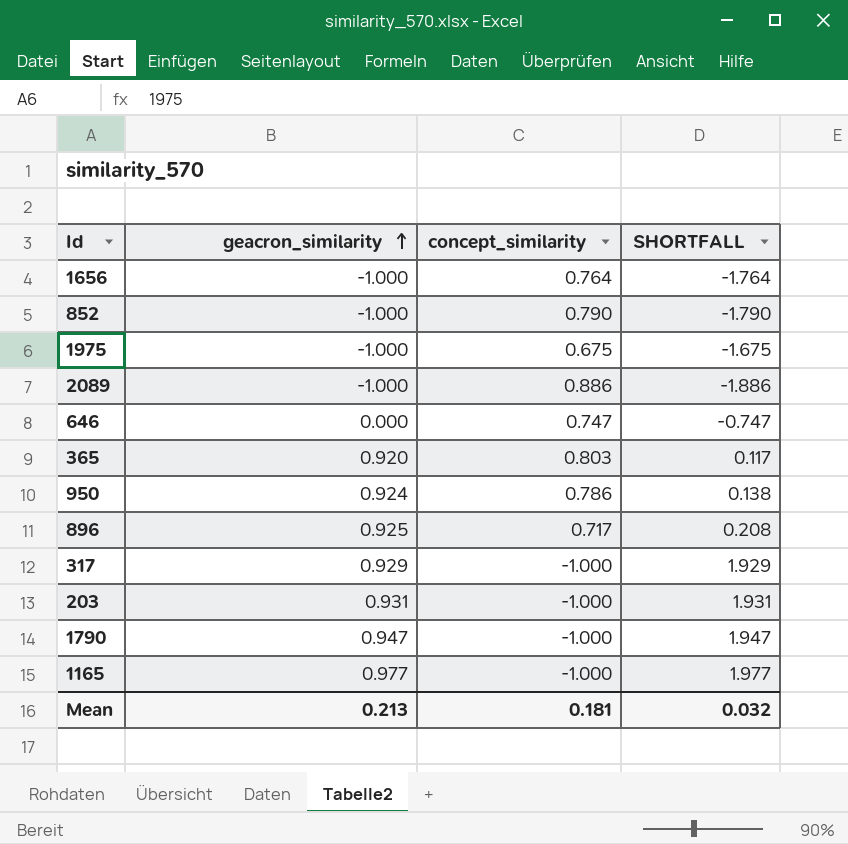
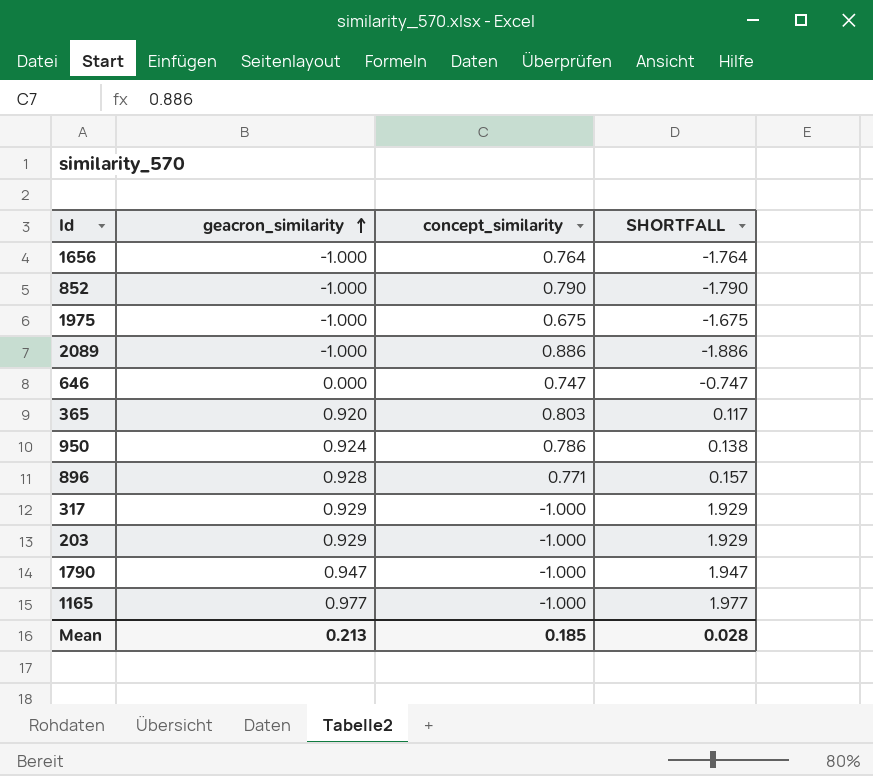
896 | geacron_similarity: 0.925 -> 0.928
896 | concept_similarity: 0.717 -> 0.771
896 | SHORTFALL: 0.208 -> 0.157
203 | geacron_similarity: 0.931 -> 0.929
203 | SHORTFALL: 1.931 -> 1.929
Mean | concept_similarity: 0.181 -> 0.185
Mean | SHORTFALL: 0.032 -> 0.028

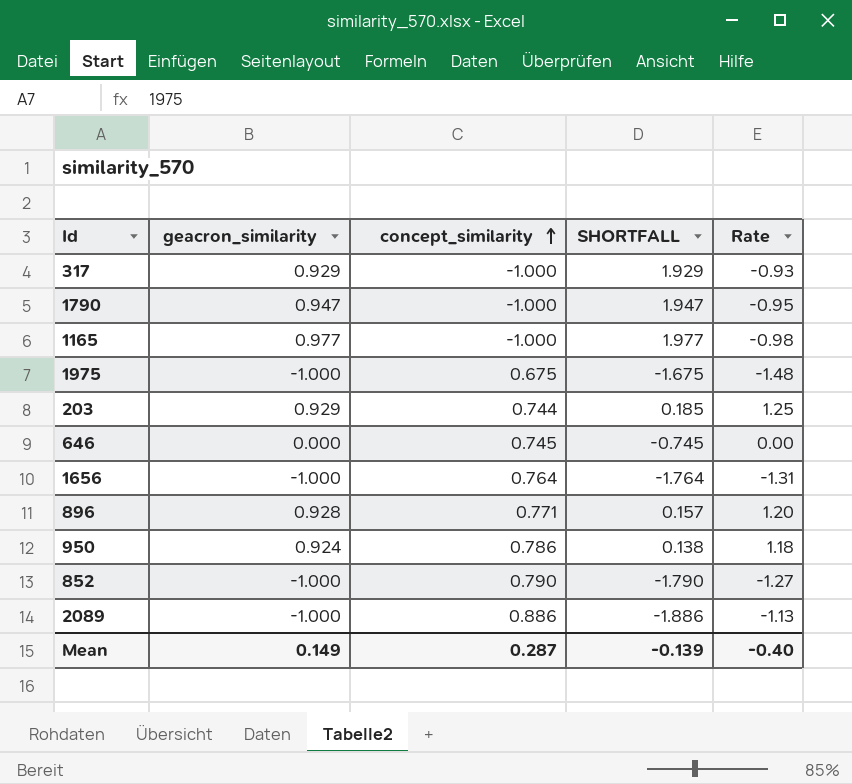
row order: geacron_similarity ascending -> concept_similarity ascending
column Rate | formula: none -> [geacron_similarity] / [concept_similarity]
row 365: 0.920 | 0.803 | 0.117 -> none
203 | concept_similarity: -1.000 -> 0.744
203 | SHORTFALL: 1.929 -> 0.185
646 | concept_similarity: 0.747 -> 0.745
646 | SHORTFALL: -0.747 -> -0.745
Mean | geacron_similarity: 0.213 -> 0.149
Mean | concept_similarity: 0.185 -> 0.287
Mean | SHORTFALL: 0.028 -> -0.139

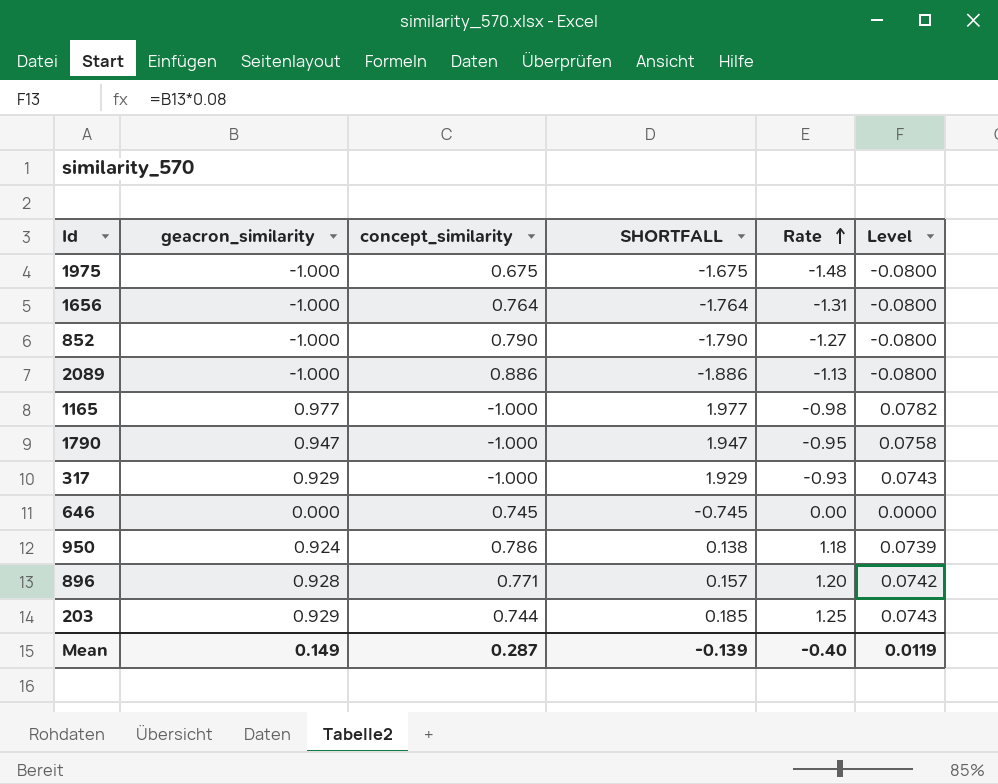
row order: concept_similarity ascending -> Rate ascending
column Level | formula: none -> [geacron_similarity] * 0.08

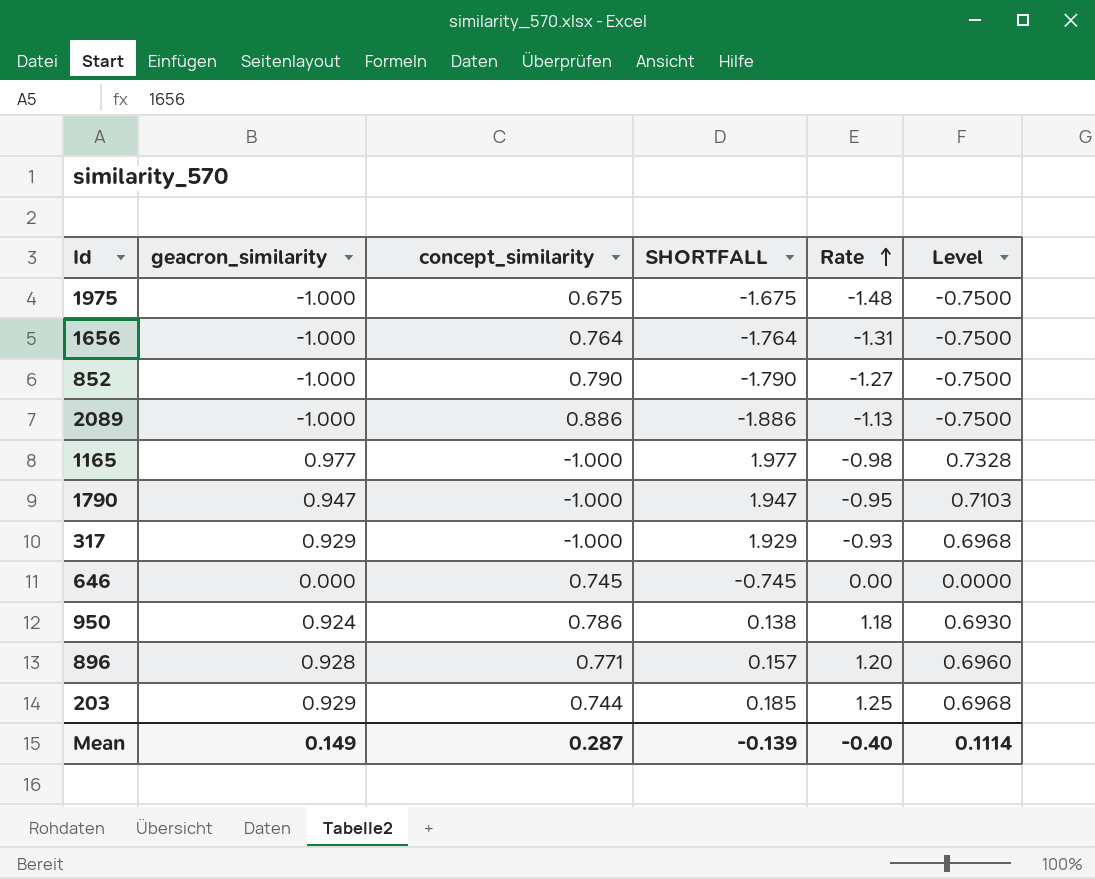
column Level | formula: [geacron_similarity] * 0.08 -> [geacron_similarity] * 0.75
Mean | Level: 0.0119 -> 0.1114

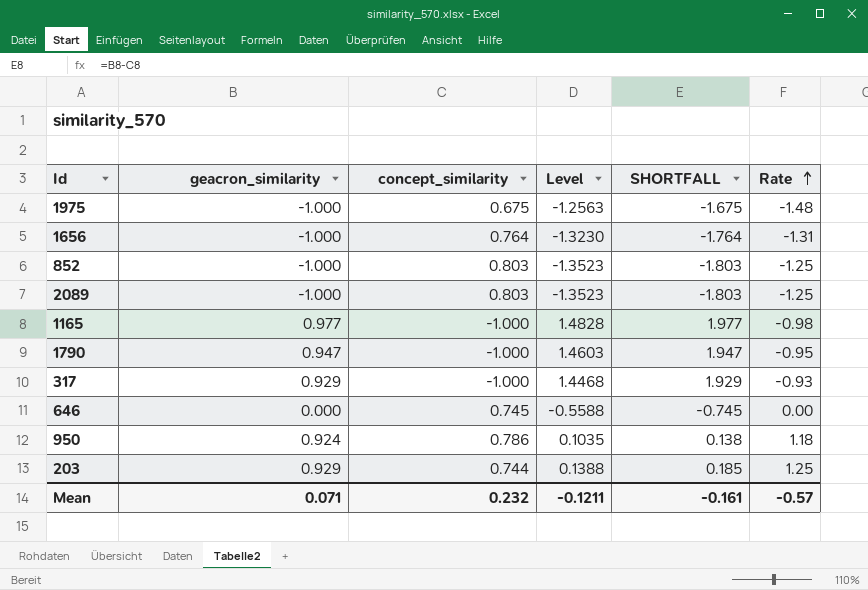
column Level | formula: [geacron_similarity] * 0.75 -> [SHORTFALL] * 0.75
column Level | position: 6 -> 4
row 896: 0.928 | 0.771 | 0.157 | 1.20 | 0.6960 -> none
852 | concept_similarity: 0.790 -> 0.803
852 | SHORTFALL: -1.790 -> -1.803
852 | Rate: -1.27 -> -1.25
2089 | concept_similarity: 0.886 -> 0.803
2089 | SHORTFALL: -1.886 -> -1.803
2089 | Rate: -1.13 -> -1.25
Mean | geacron_similarity: 0.149 -> 0.071
Mean | concept_similarity: 0.287 -> 0.232
Mean | Level: 0.1114 -> -0.1211
Mean | SHORTFALL: -0.139 -> -0.161
Mean | Rate: -0.40 -> -0.57

